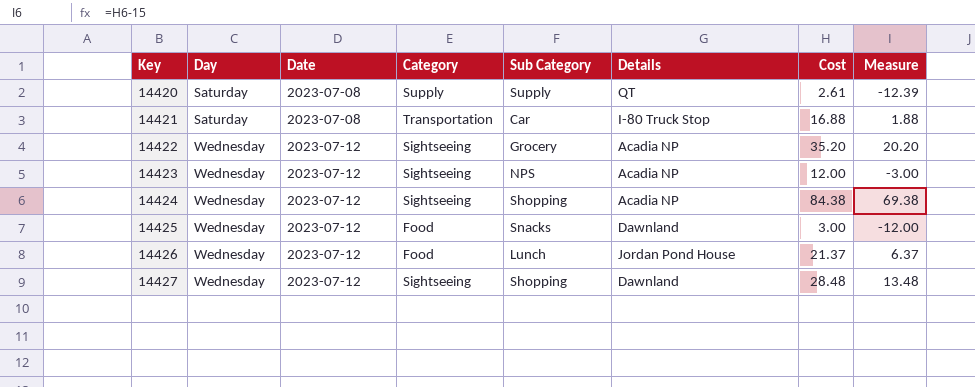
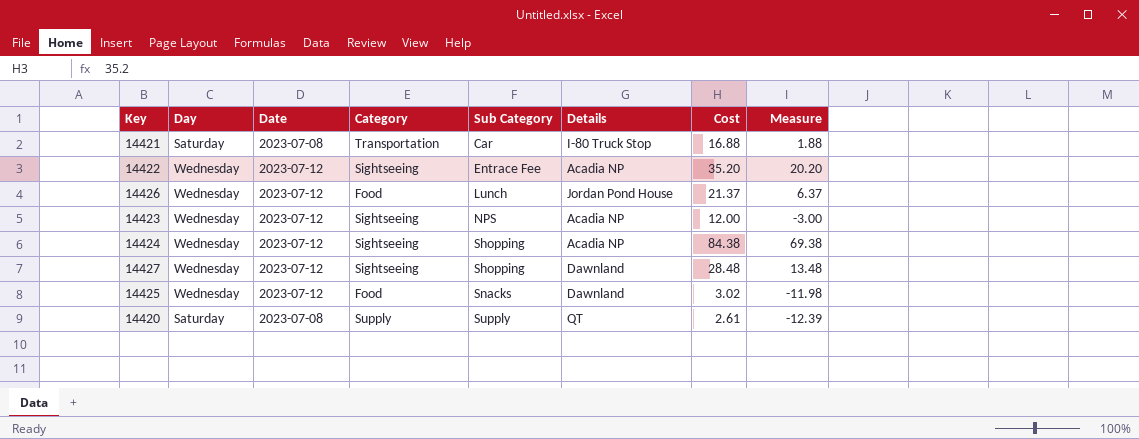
row order: Key ascending -> Sub Category ascending
14422 | Sub Category: Grocery -> Entrace Fee
14425 | Cost: 3.00 -> 3.02
14425 | Measure: -12.00 -> -11.98

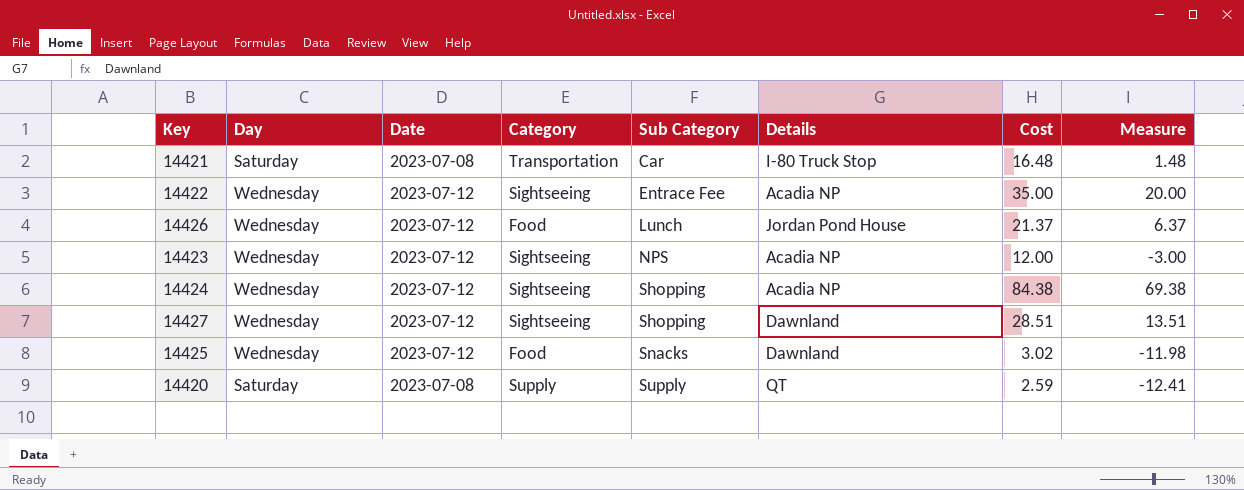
14421 | Cost: 16.88 -> 16.48
14421 | Measure: 1.88 -> 1.48
14422 | Cost: 35.20 -> 35.00
14422 | Measure: 20.20 -> 20.00
14427 | Cost: 28.48 -> 28.51
14427 | Measure: 13.48 -> 13.51
14420 | Cost: 2.61 -> 2.59
14420 | Measure: -12.39 -> -12.41

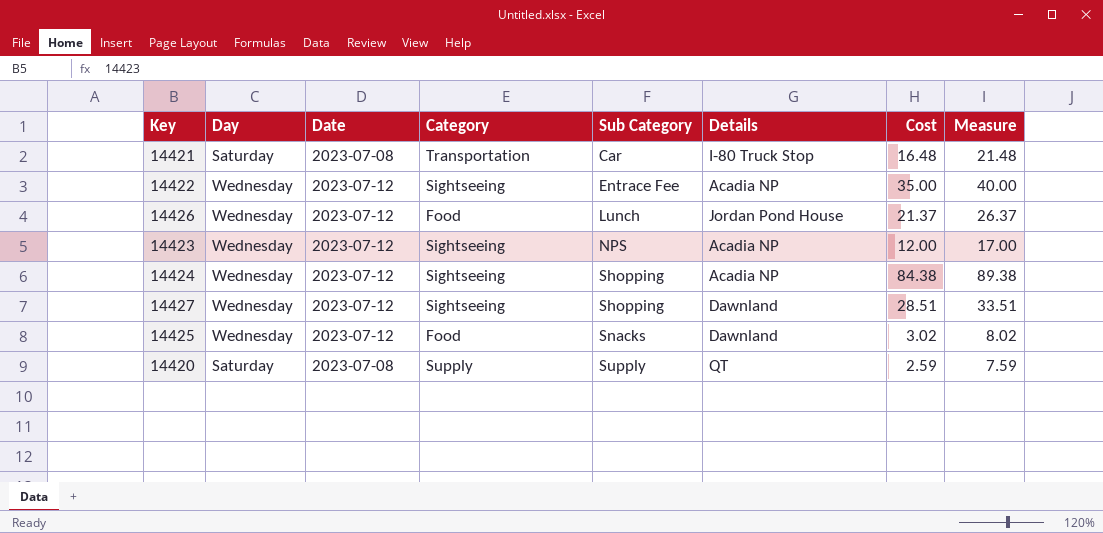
column Measure | formula: [Cost] - 15 -> [Cost] + 5

